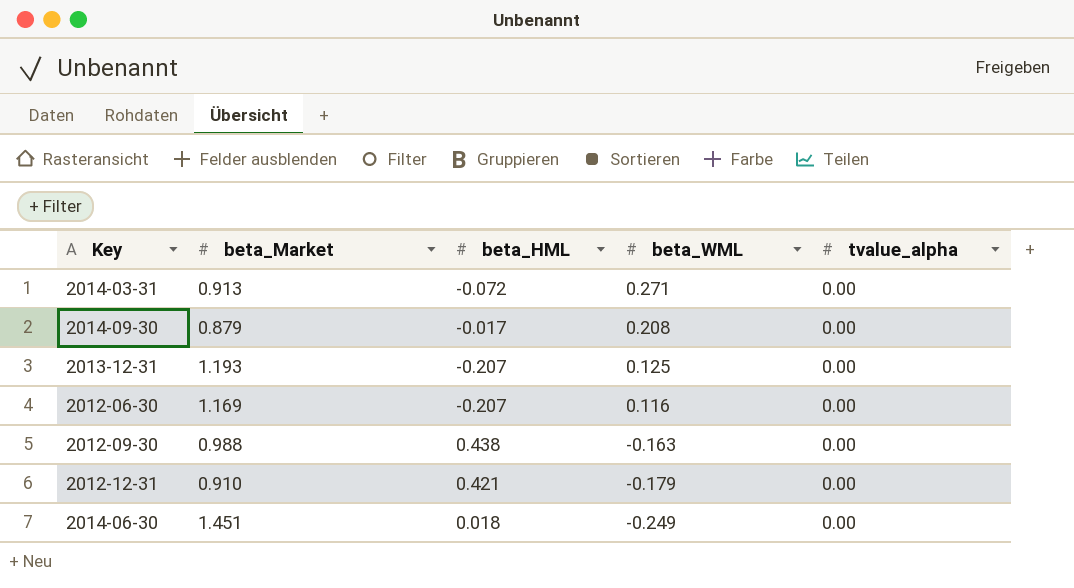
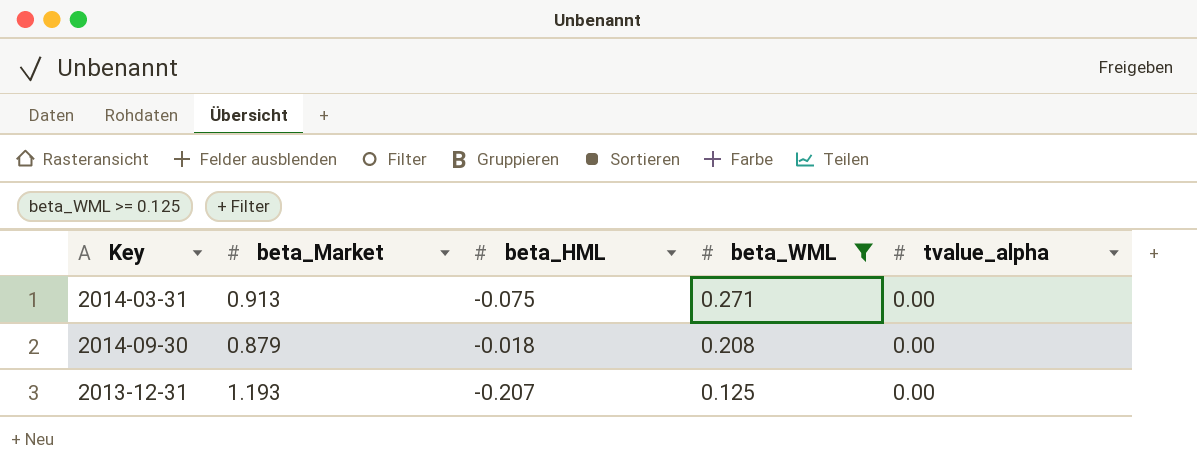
filter: none -> beta_WML >= 0.125
2014-03-31 | beta_HML: -0.072 -> -0.075
2014-09-30 | beta_HML: -0.017 -> -0.018

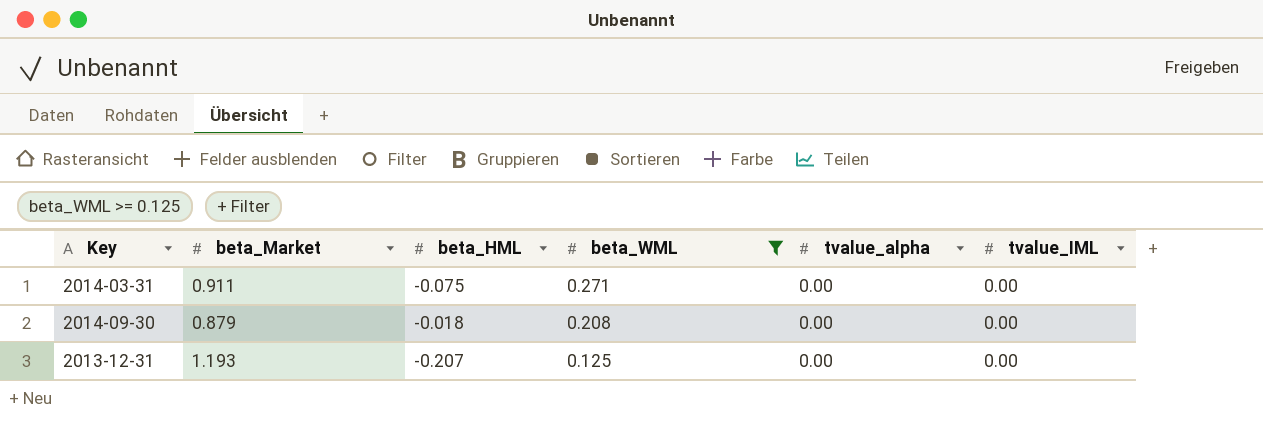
column tvalue_IML | position: none -> 6
2014-03-31 | beta_Market: 0.913 -> 0.911

